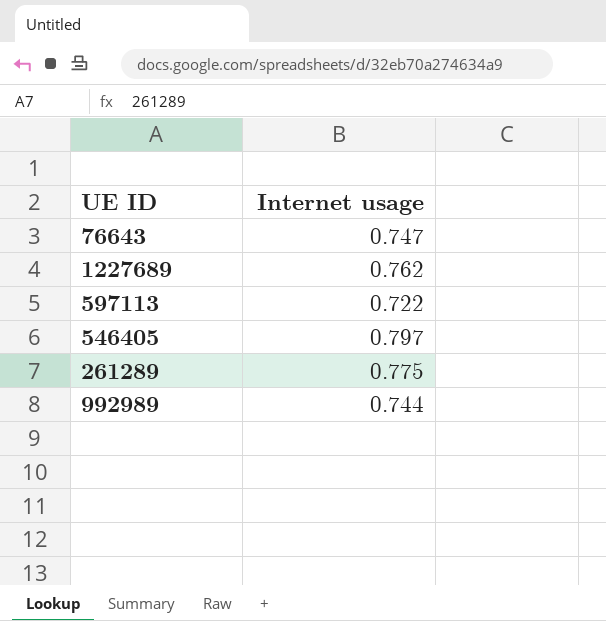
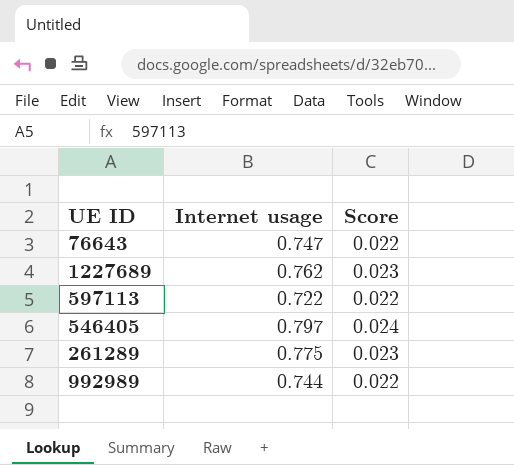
column Score | formula: none -> [Internet usage] * 0.03

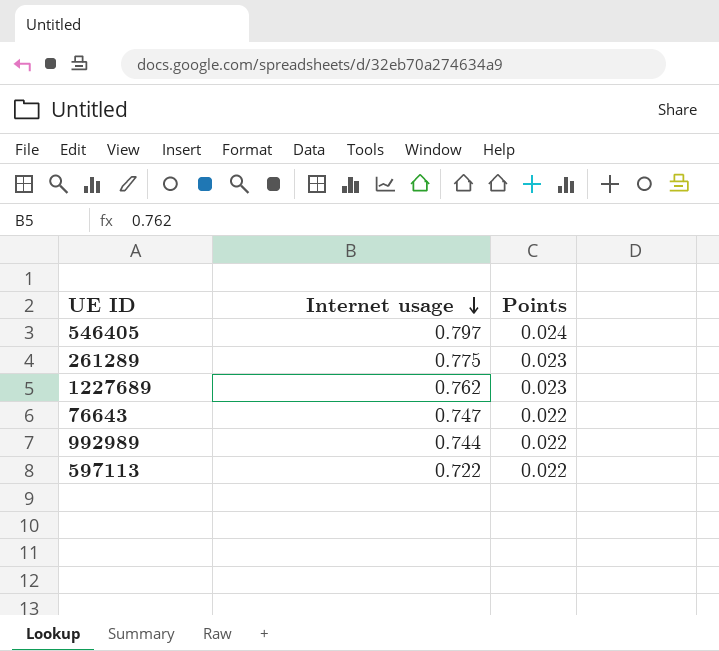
row order: none -> Internet usage descending
column name: Score -> Points

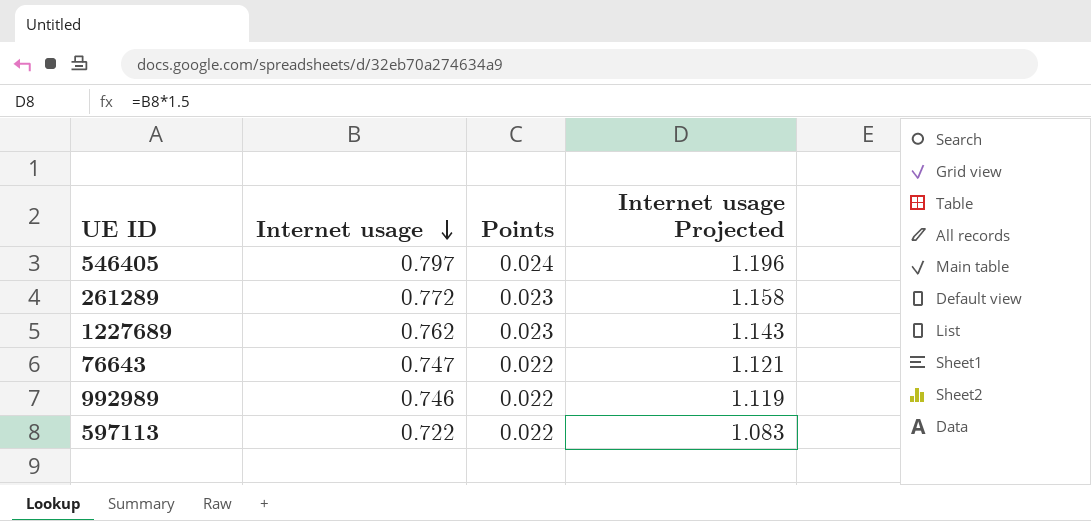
column Internet usage Projected | formula: none -> [Internet usage] * 1.5
261289 | Internet usage: 0.775 -> 0.772
992989 | Internet usage: 0.744 -> 0.746

